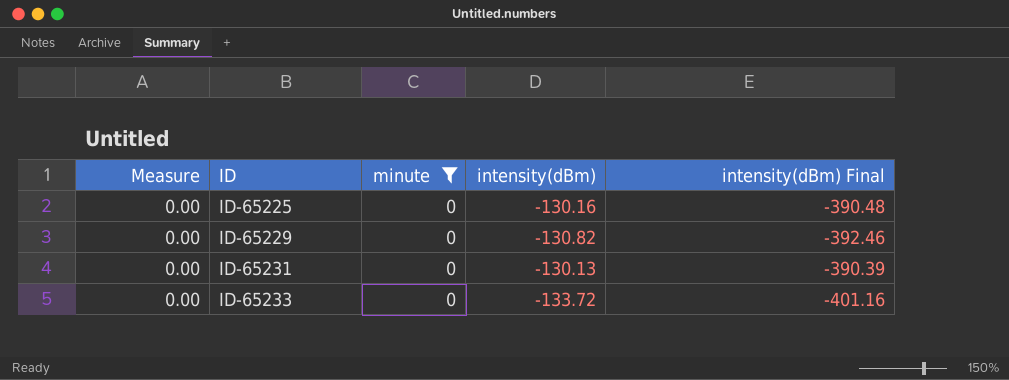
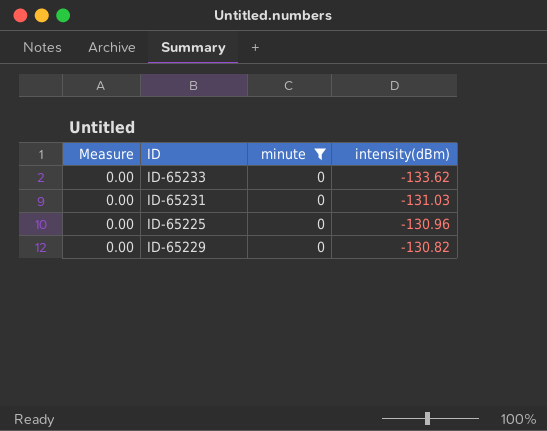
row order: ID ascending -> intensity(dBm) ascending
column intensity(dBm) Final | formula: [intensity(dBm)] * 3 -> none
ID-65233 | intensity(dBm): -133.72 -> -133.62
ID-65231 | intensity(dBm): -130.13 -> -131.03
ID-65225 | intensity(dBm): -130.16 -> -130.96

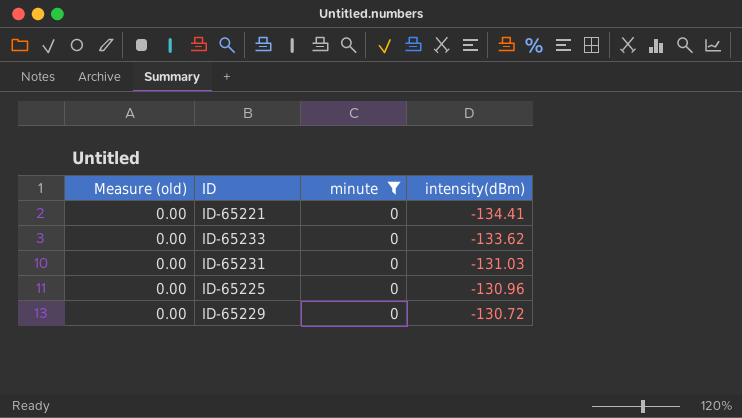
column name: Measure -> Measure (old)
row ID-65221: none -> 0.00 | 0 | -134.41
ID-65229 | intensity(dBm): -130.82 -> -130.72

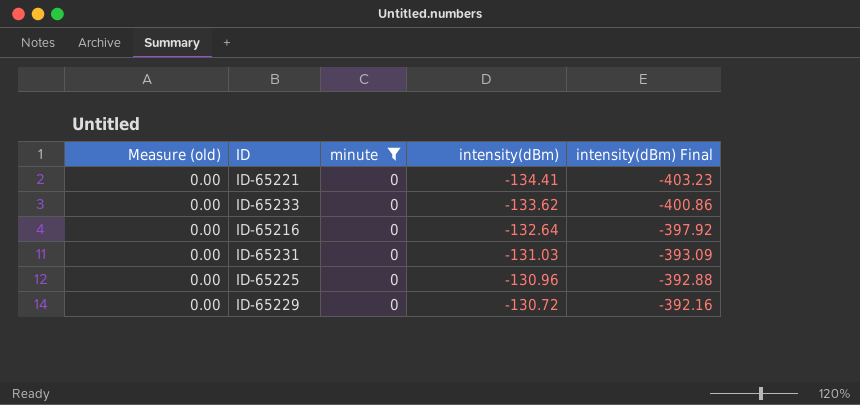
column intensity(dBm) Final | formula: none -> [intensity(dBm)] * 3
row ID-65216: none -> 0.00 | 0 | -132.64 | -397.92

